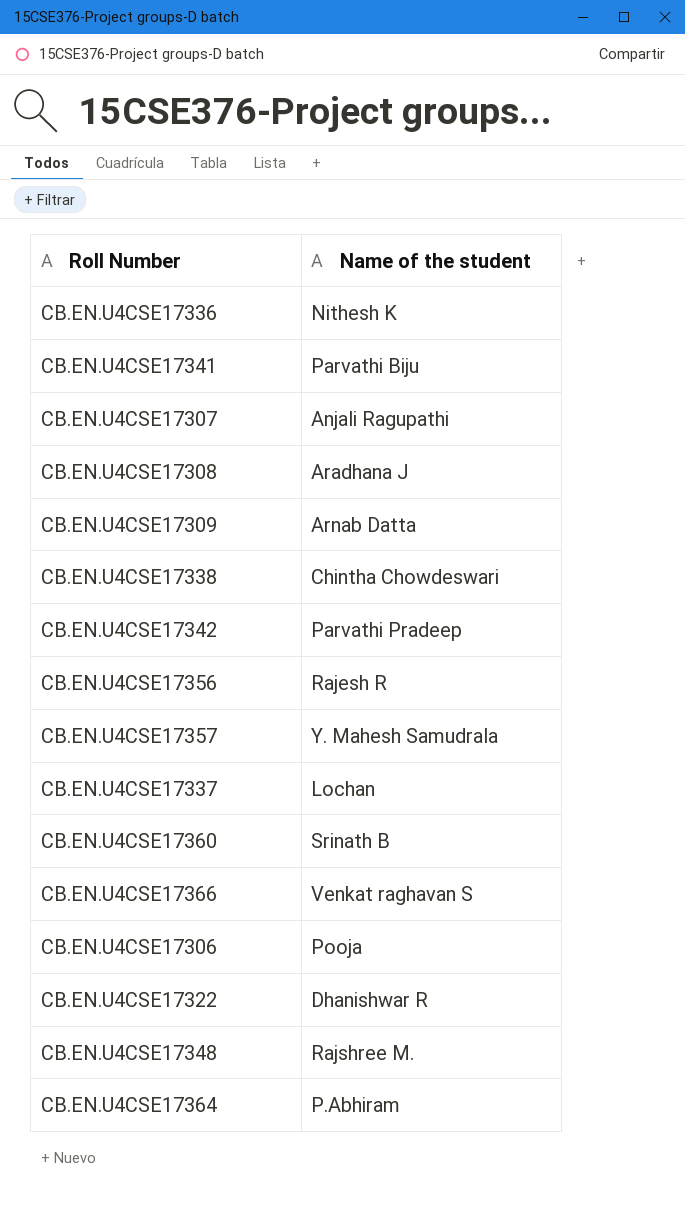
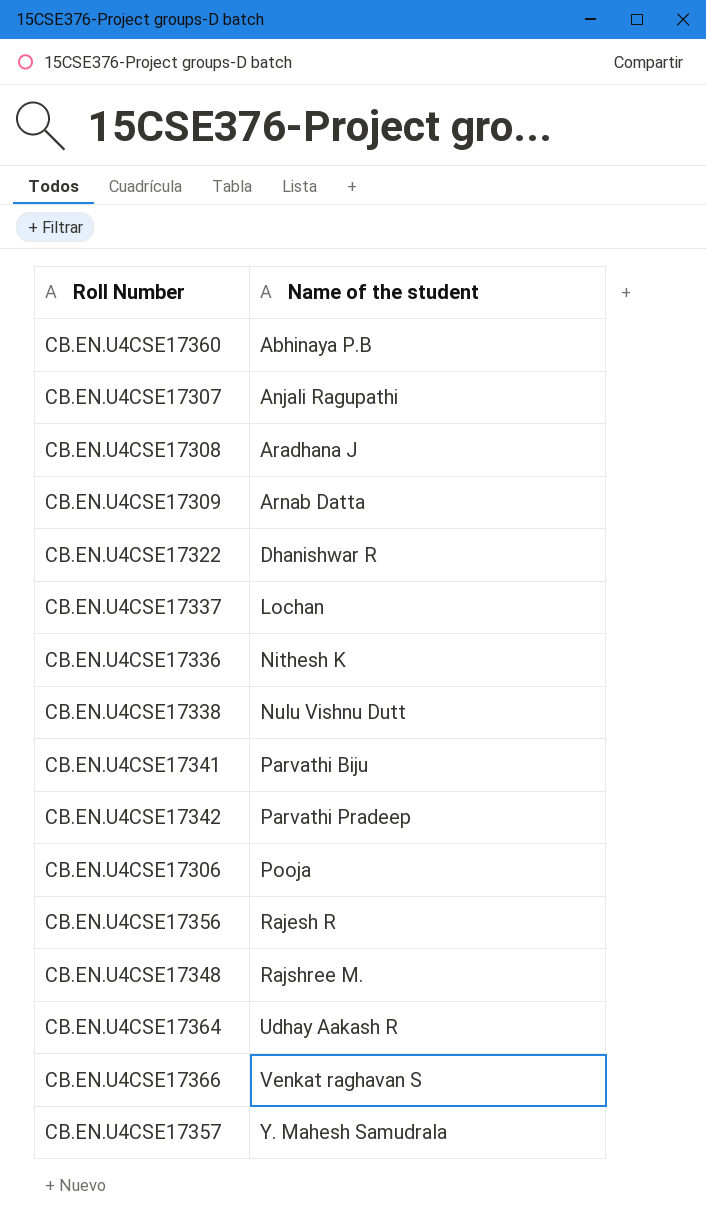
row order: none -> Name of the student ascending
CB.EN.U4CSE17360 | Name of the student: Srinath B -> Abhinaya P.B
CB.EN.U4CSE17338 | Name of the student: Chintha Chowdeswari -> Nulu Vishnu Dutt
CB.EN.U4CSE17364 | Name of the student: P.Abhiram -> Udhay Aakash R

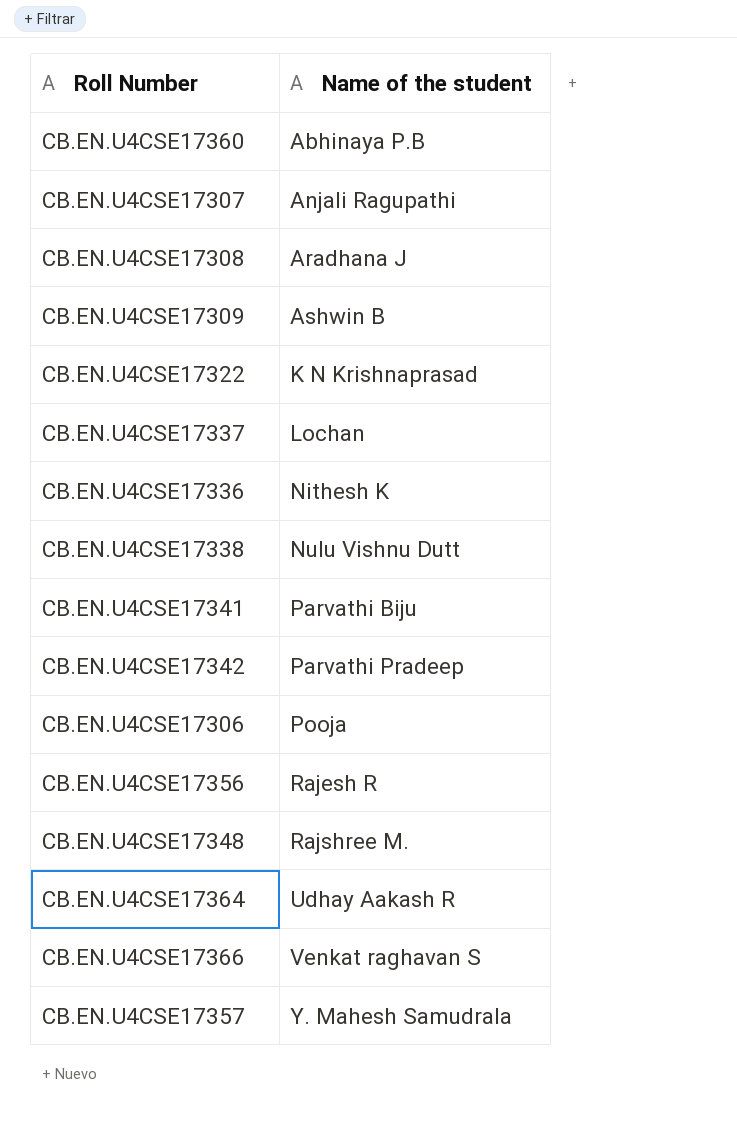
CB.EN.U4CSE17309 | Name of the student: Arnab Datta -> Ashwin B
CB.EN.U4CSE17322 | Name of the student: Dhanishwar R -> K N Krishnaprasad

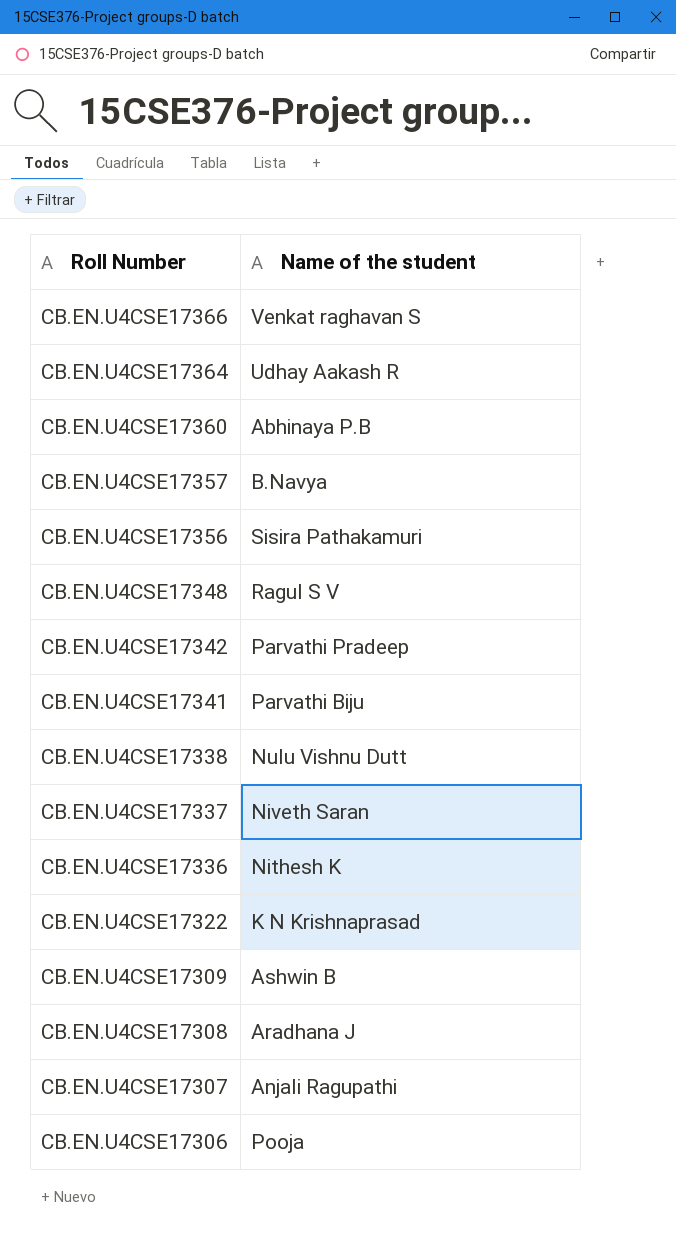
row order: Name of the student ascending -> Roll Number descending
CB.EN.U4CSE17357 | Name of the student: Y. Mahesh Samudrala -> B.Navya
CB.EN.U4CSE17356 | Name of the student: Rajesh R -> Sisira Pathakamuri
CB.EN.U4CSE17348 | Name of the student: Rajshree M. -> Ragul S V
CB.EN.U4CSE17337 | Name of the student: Lochan -> Niveth Saran

